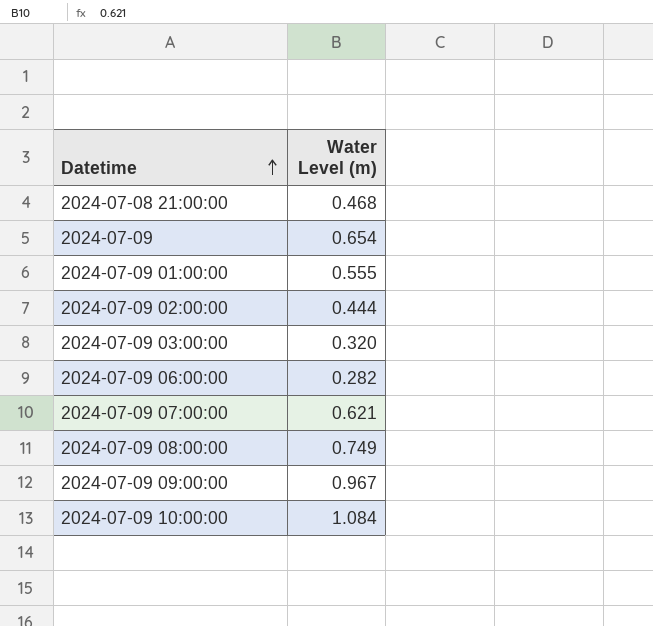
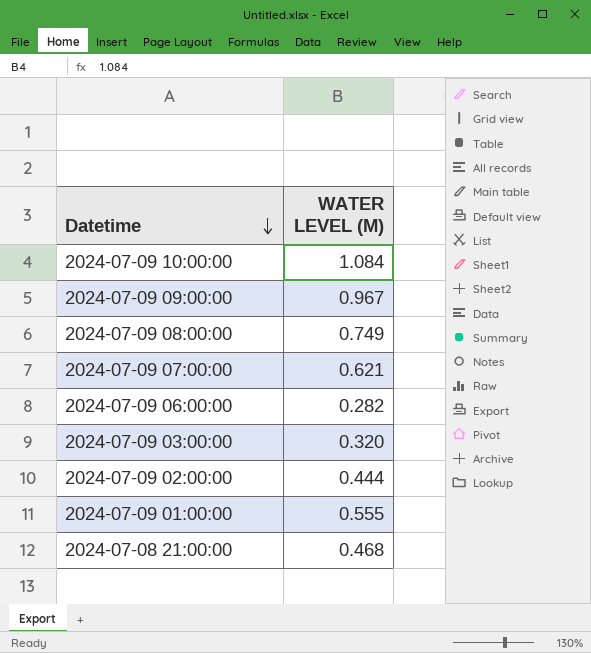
row order: Datetime ascending -> Datetime descending
column name: Water Level (m) -> WATER LEVEL (M)
row 2024-07-09: 0.654 -> none

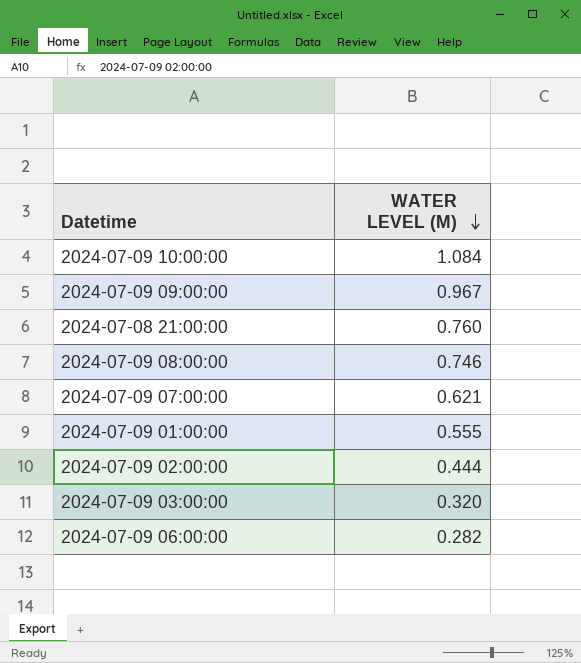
row order: Datetime descending -> WATER LEVEL (M) descending
2024-07-08 21:00:00 | WATER LEVEL (M): 0.468 -> 0.760
2024-07-09 08:00:00 | WATER LEVEL (M): 0.749 -> 0.746

